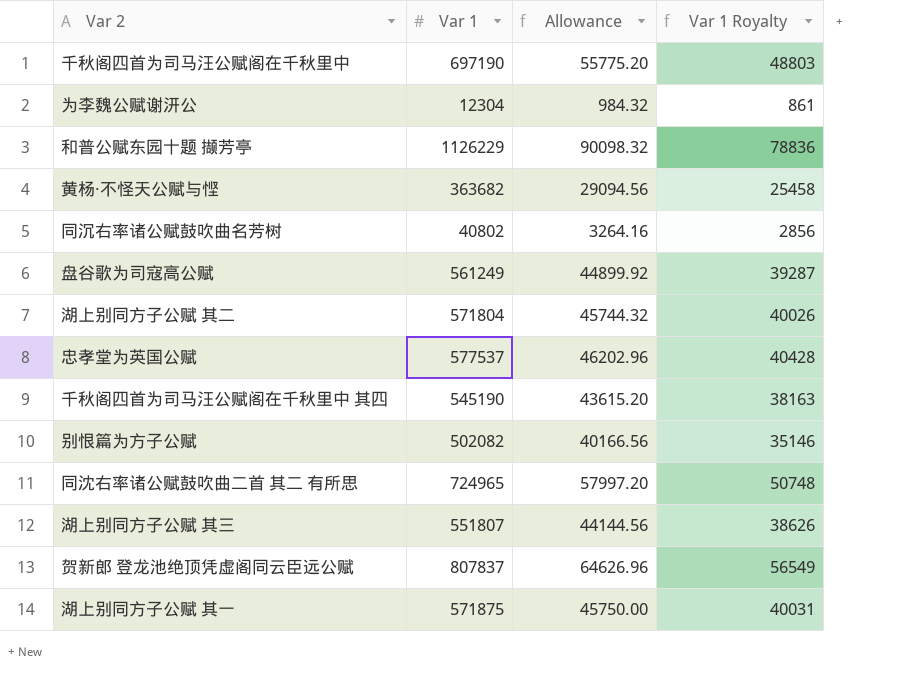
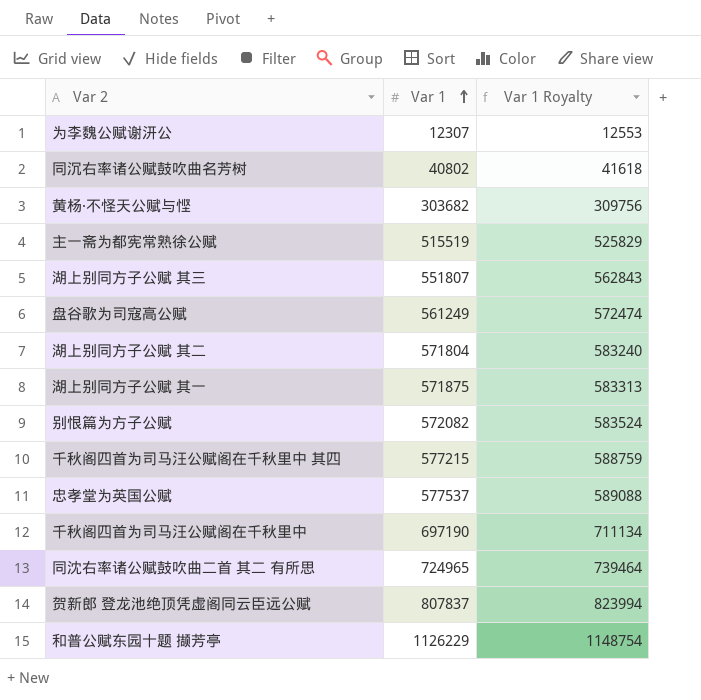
row order: none -> Var 1 ascending
column Allowance | formula: [Var 1] * 0.08 -> none
column Var 1 Royalty | formula: [Var 1] * 0.07 -> [Var 1] * 1.02
为李魏公赋谢汧公 | Var 1: 12304 -> 12307
黄杨·不怪天公赋与悭 | Var 1: 363682 -> 303682
row 主一斋为都宪常熟徐公赋: none -> 515519 | 525829
别恨篇为方子公赋 | Var 1: 502082 -> 572082
千秋阁四首为司马汪公赋阁在千秋里中 其四 | Var 1: 545190 -> 577215

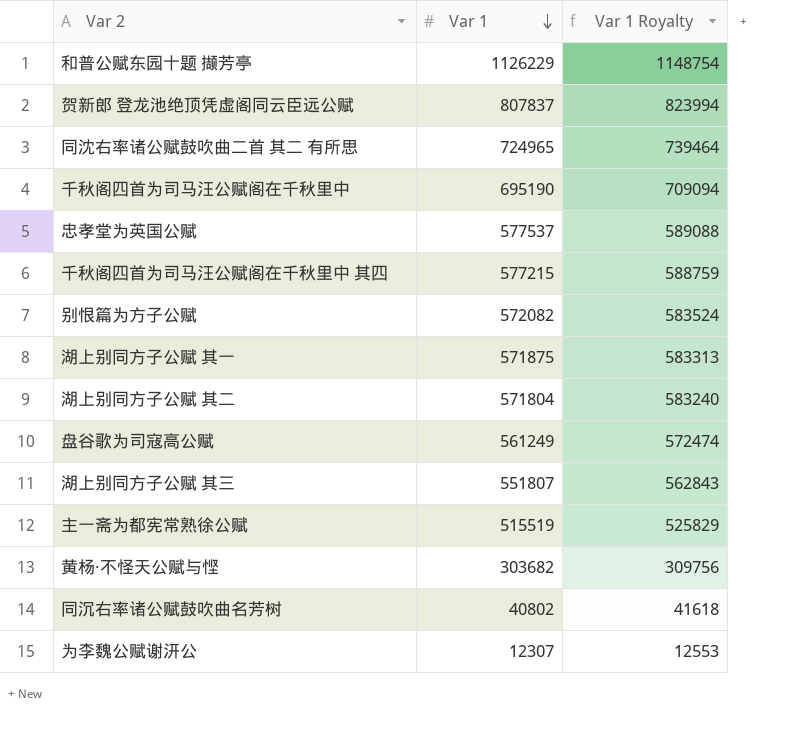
row order: Var 1 ascending -> Var 1 descending
千秋阁四首为司马汪公赋阁在千秋里中 | Var 1: 697190 -> 695190
千秋阁四首为司马汪公赋阁在千秋里中 | Var 1 Royalty: 711134 -> 709094

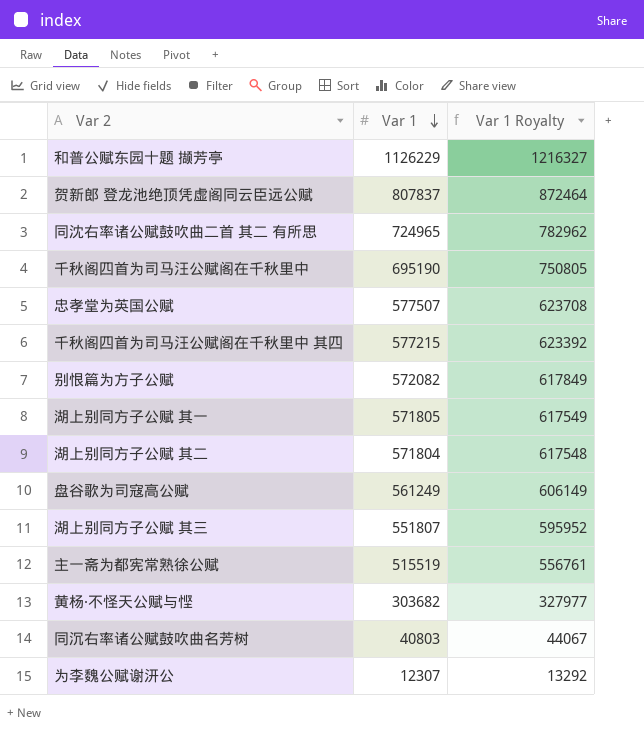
column Var 1 Royalty | formula: [Var 1] * 1.02 -> [Var 1] * 1.08
忠孝堂为英国公赋 | Var 1: 577537 -> 577507
湖上别同方子公赋 其一 | Var 1: 571875 -> 571805
同沉右率诸公赋鼓吹曲名芳树 | Var 1: 40802 -> 40803

